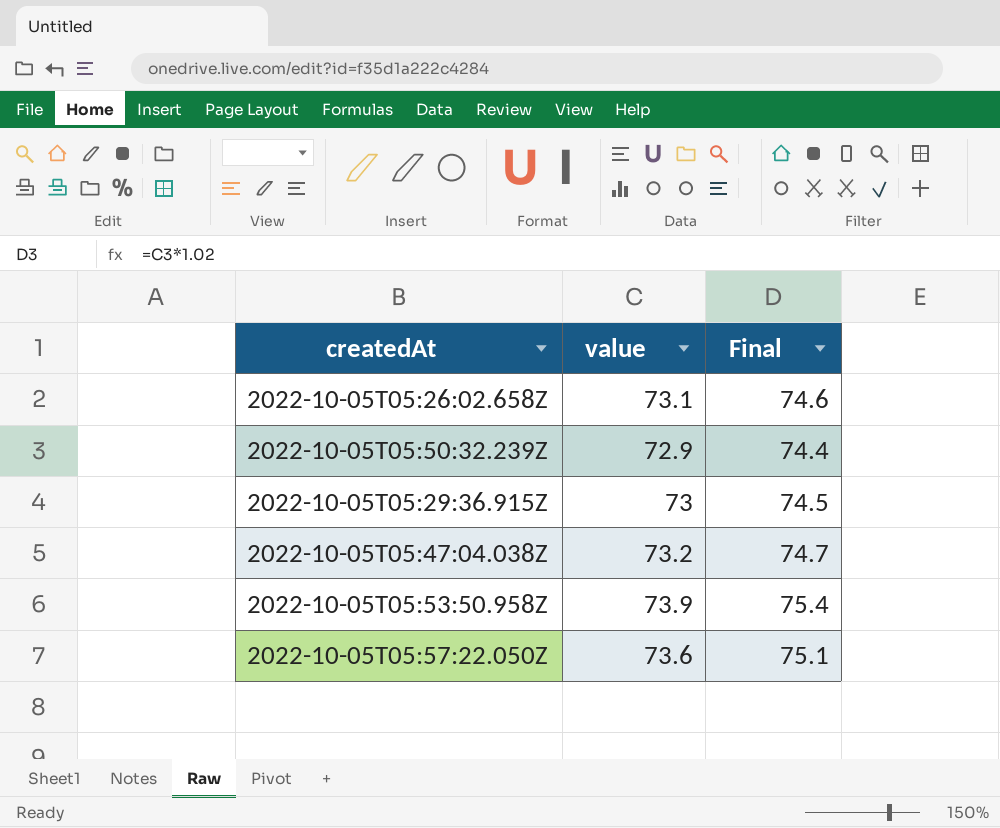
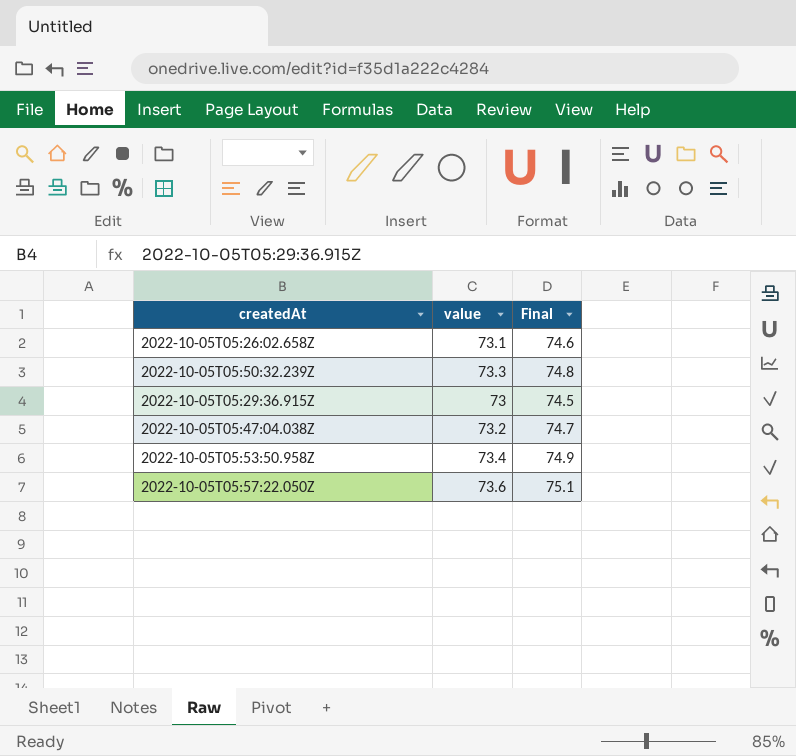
2022-10-05T05:50:32.239Z | value: 72.9 -> 73.3
2022-10-05T05:50:32.239Z | Final: 74.4 -> 74.8
2022-10-05T05:53:50.958Z | value: 73.9 -> 73.4
2022-10-05T05:53:50.958Z | Final: 75.4 -> 74.9

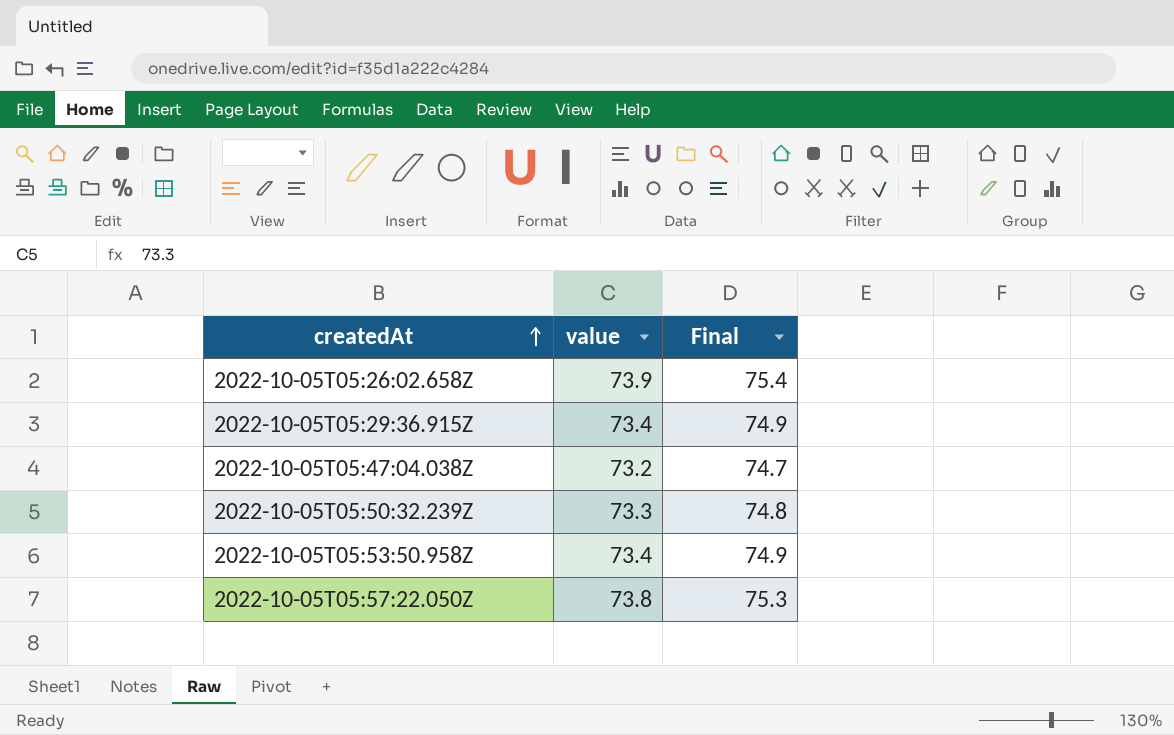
row order: none -> createdAt ascending
2022-10-05T05:26:02.658Z | value: 73.1 -> 73.9
2022-10-05T05:26:02.658Z | Final: 74.6 -> 75.4
2022-10-05T05:29:36.915Z | value: 73 -> 73.4
2022-10-05T05:29:36.915Z | Final: 74.5 -> 74.9
2022-10-05T05:57:22.050Z | value: 73.6 -> 73.8
2022-10-05T05:57:22.050Z | Final: 75.1 -> 75.3

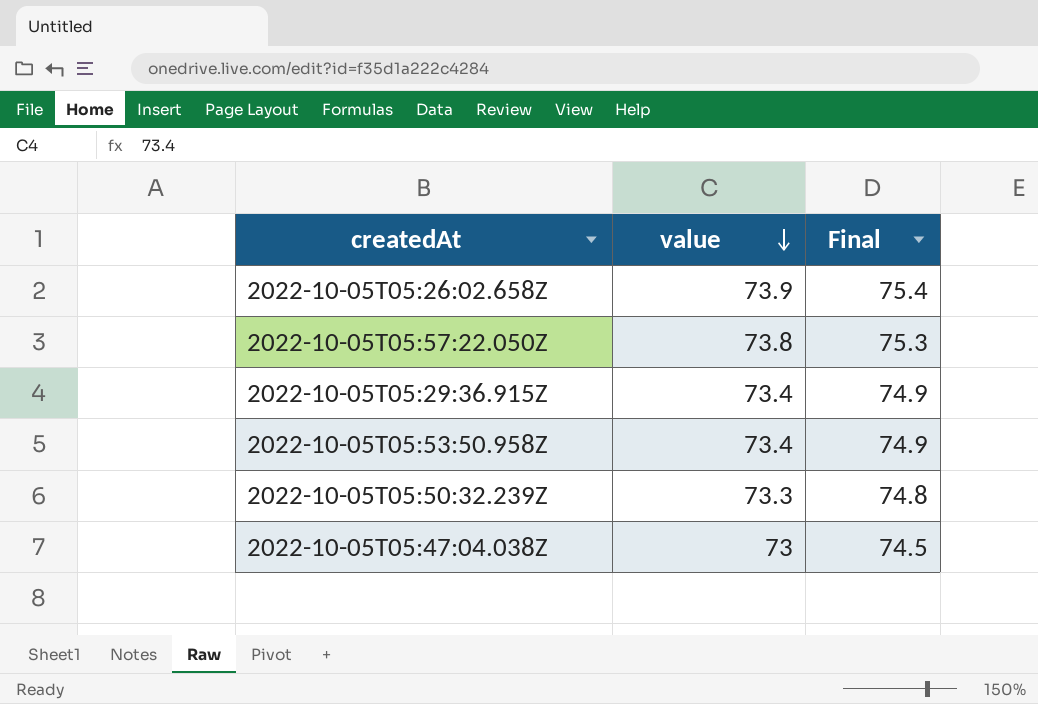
row order: createdAt ascending -> value descending
2022-10-05T05:47:04.038Z | value: 73.2 -> 73
2022-10-05T05:47:04.038Z | Final: 74.7 -> 74.5

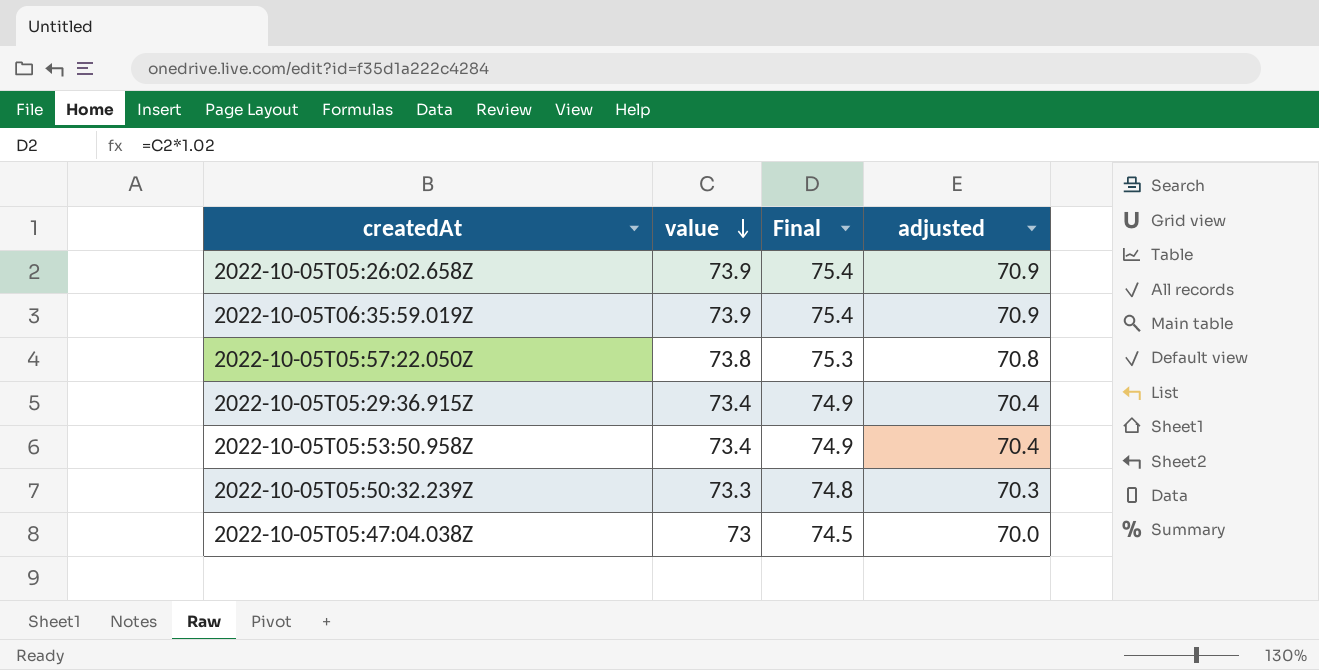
column adjusted | formula: none -> [value] - 3
row 2022-10-05T06:35:59.019Z: none -> 73.9 | 75.4 | 70.9

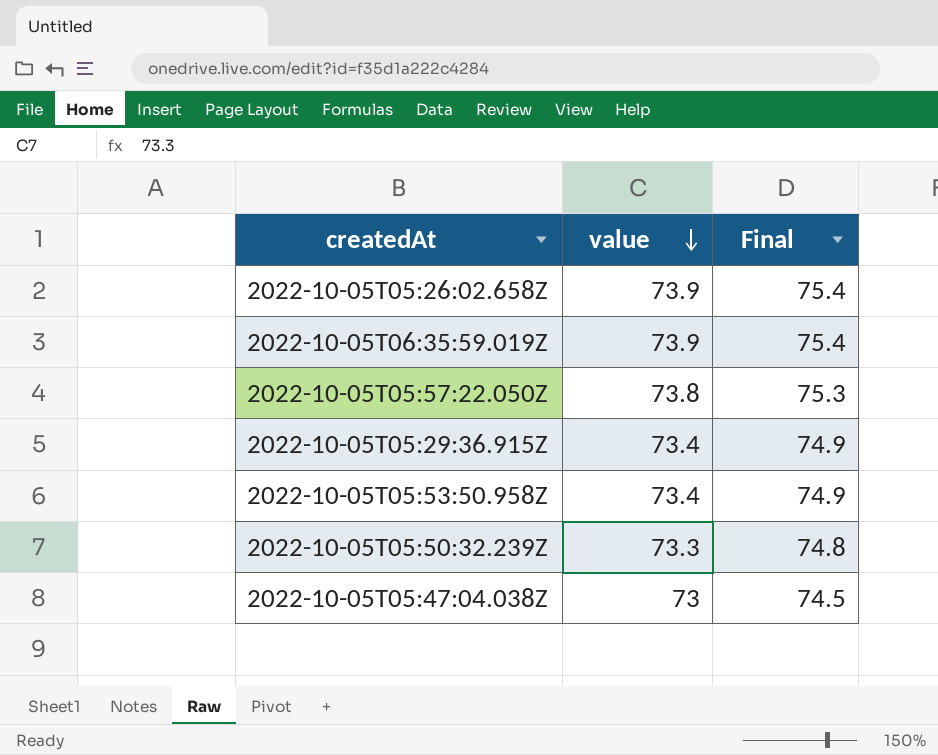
column adjusted | formula: [value] - 3 -> none

